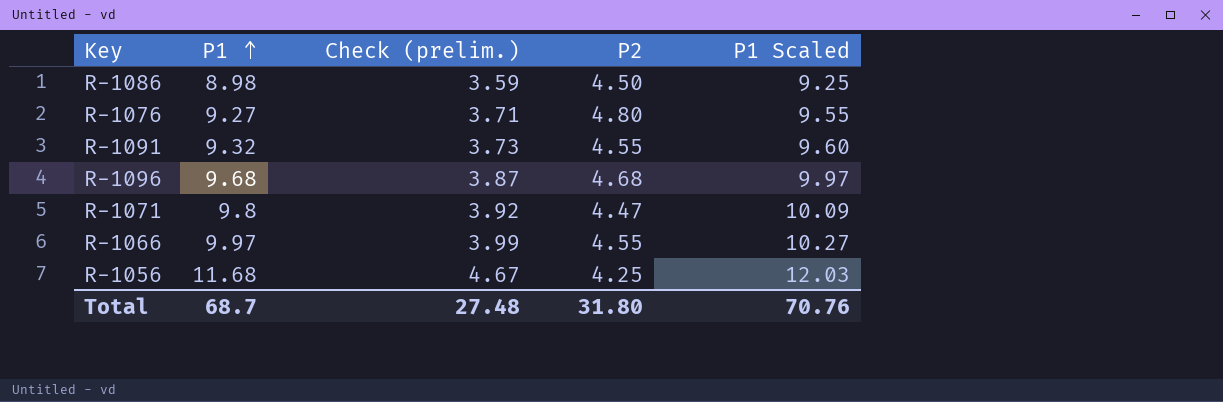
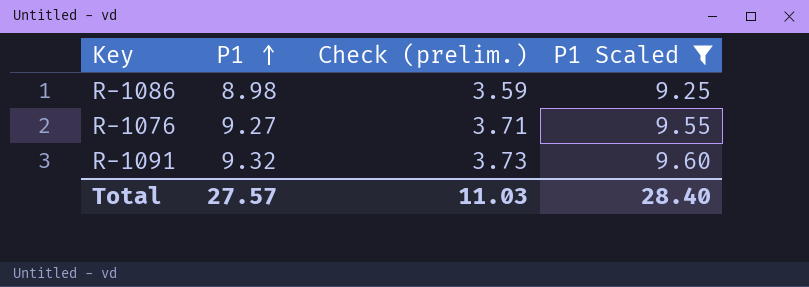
filter: none -> P1 Scaled <= 9.60
column P2 | position: 4 -> none
Total | P1: 68.7 -> 27.57
Total | Check (prelim.): 27.48 -> 11.03
Total | P1 Scaled: 70.76 -> 28.40

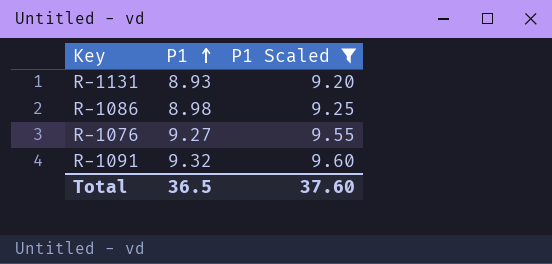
column Check (prelim.) | formula: [P1] * 0.4 -> none
row R-1131: none -> 8.93 | 9.20
Total | P1: 27.57 -> 36.5
Total | P1 Scaled: 28.40 -> 37.60

